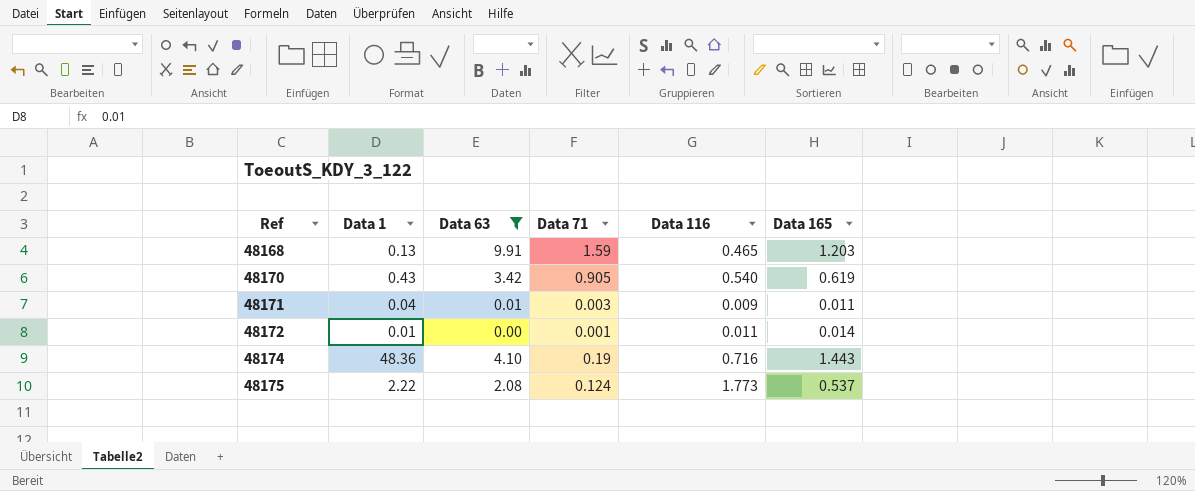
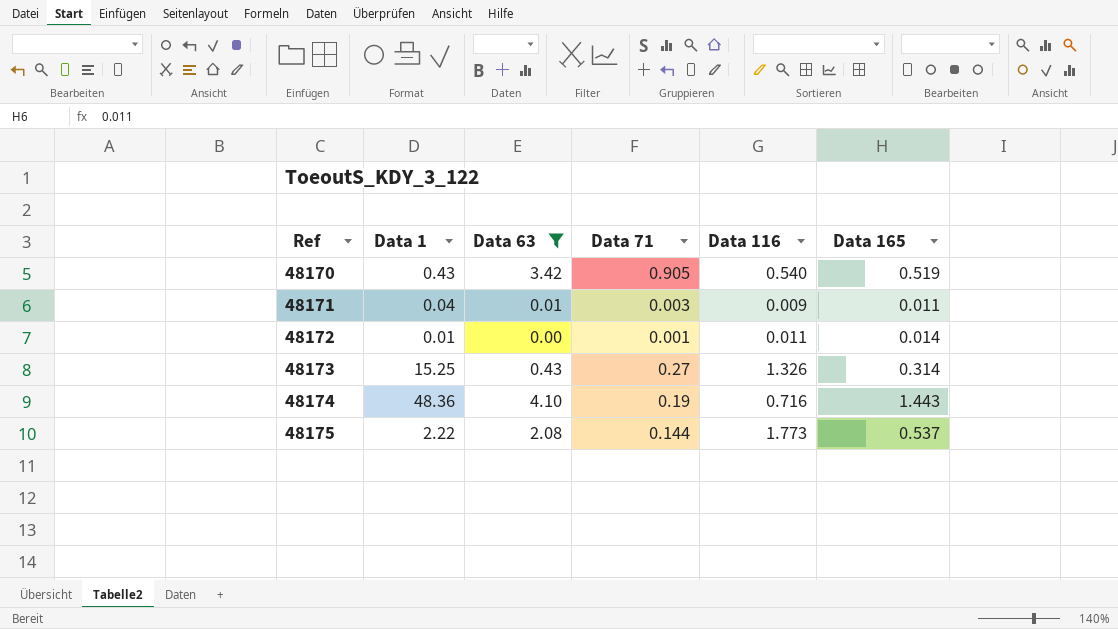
row 48168: 0.13 | 9.91 | 1.59 | 0.465 | 1.203 -> none
48170 | Data 165: 0.619 -> 0.519
row 48173: none -> 15.25 | 0.43 | 0.27 | 1.326 | 0.314
48175 | Data 71: 0.124 -> 0.144

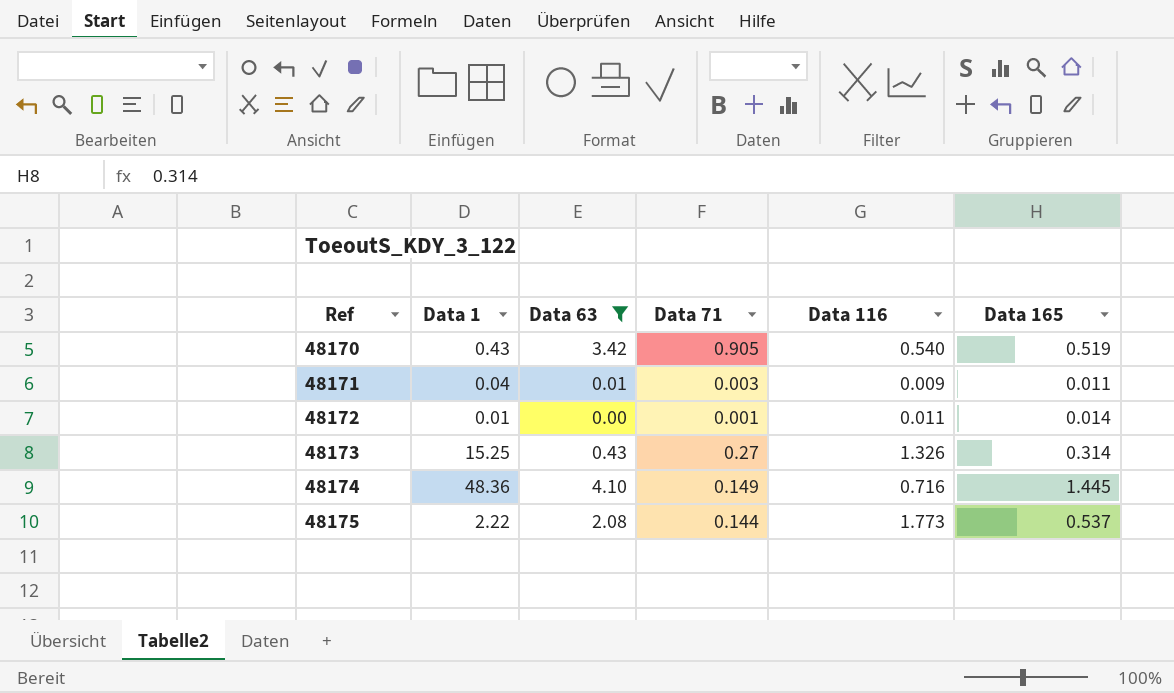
48174 | Data 71: 0.19 -> 0.149
48174 | Data 165: 1.443 -> 1.445

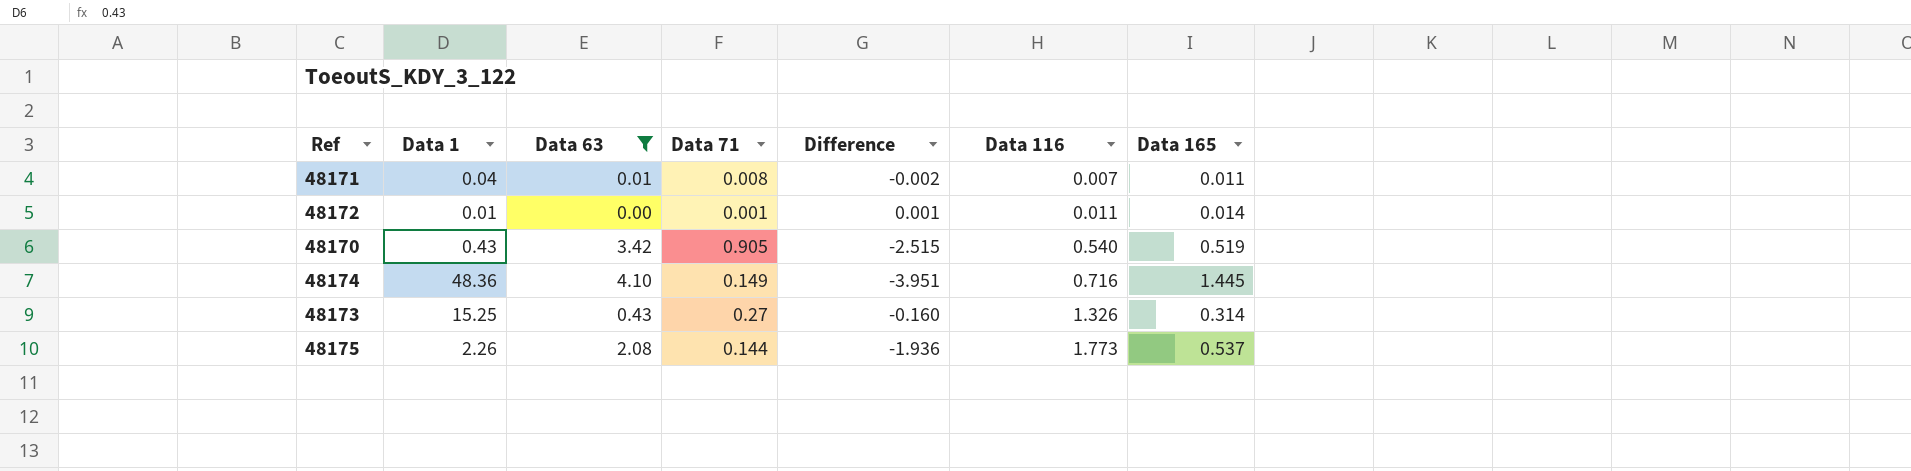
row order: Ref ascending -> Data 116 ascending
column Difference | formula: none -> [Data 71] - [Data 63]
48171 | Data 71: 0.003 -> 0.008
48171 | Data 116: 0.009 -> 0.007
48175 | Data 1: 2.22 -> 2.26

